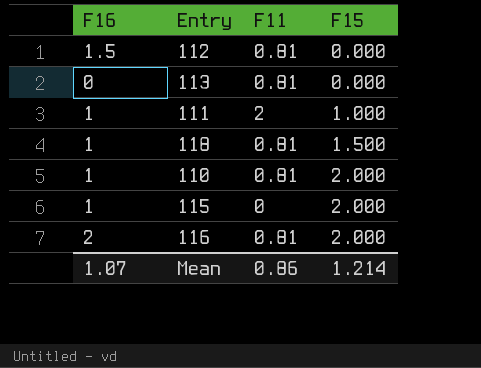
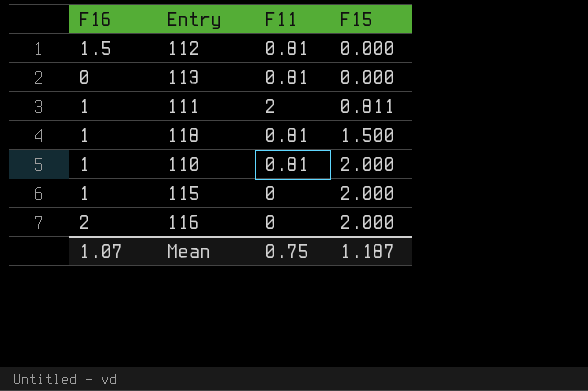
111 | F15: 1.000 -> 0.811
116 | F11: 0.81 -> 0
Mean | F11: 0.86 -> 0.75
Mean | F15: 1.214 -> 1.187

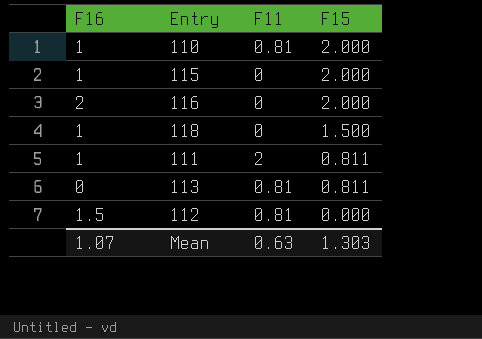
row order: F15 ascending -> F15 descending
118 | F11: 0.81 -> 0
113 | F15: 0.000 -> 0.811
Mean | F11: 0.75 -> 0.63
Mean | F15: 1.187 -> 1.303

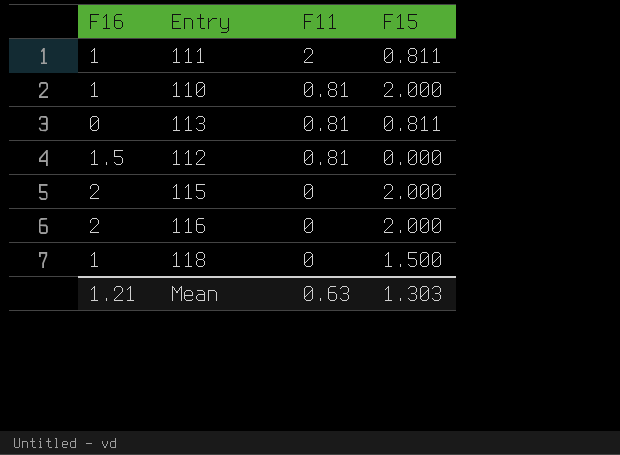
row order: F15 descending -> F11 descending
115 | F16: 1 -> 2
Mean | F16: 1.07 -> 1.21

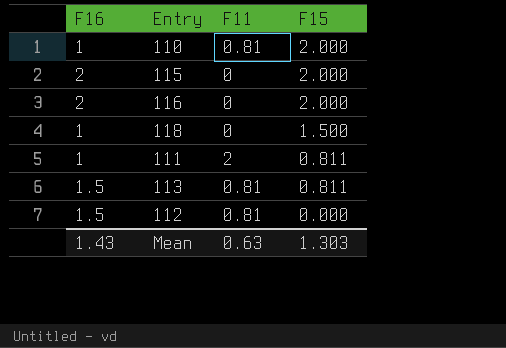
row order: F11 descending -> F15 descending
113 | F16: 0 -> 1.5
Mean | F16: 1.21 -> 1.43

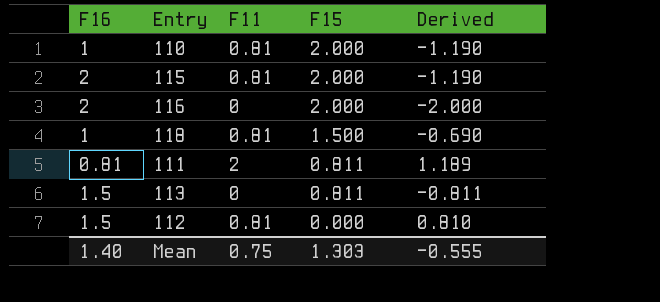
column Derived | formula: none -> [F11] - [F15]
115 | F11: 0 -> 0.81
118 | F11: 0 -> 0.81
111 | F16: 1 -> 0.81
113 | F11: 0.81 -> 0
Mean | F16: 1.43 -> 1.40
Mean | F11: 0.63 -> 0.75

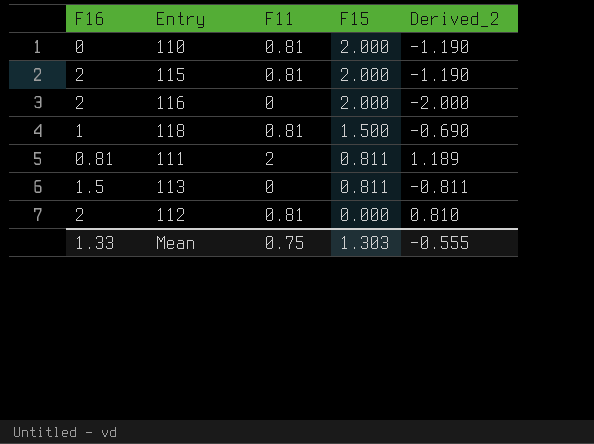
column name: Derived -> Derived_2
110 | F16: 1 -> 0
112 | F16: 1.5 -> 2
Mean | F16: 1.40 -> 1.33

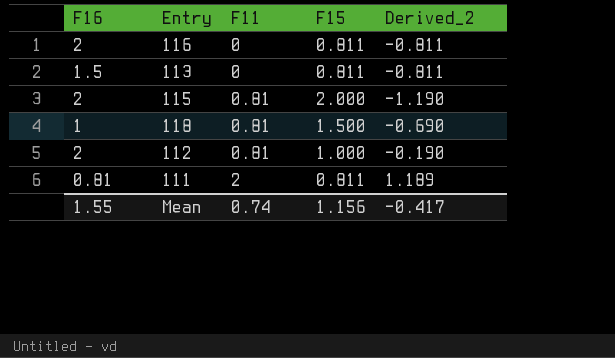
row order: F15 descending -> F11 ascending
row 110: 0 | 0.81 | 2.000 | -1.190 -> none
116 | F15: 2.000 -> 0.811
116 | Derived_2: -2.000 -> -0.811
112 | F15: 0.000 -> 1.000
112 | Derived_2: 0.810 -> -0.190
Mean | F16: 1.33 -> 1.55
Mean | F11: 0.75 -> 0.74
Mean | F15: 1.303 -> 1.156
Mean | Derived_2: -0.555 -> -0.417

